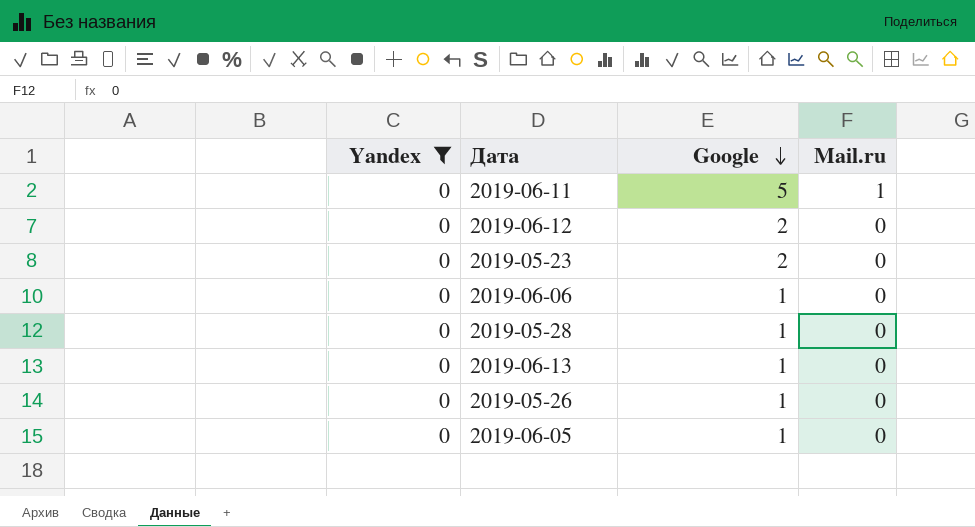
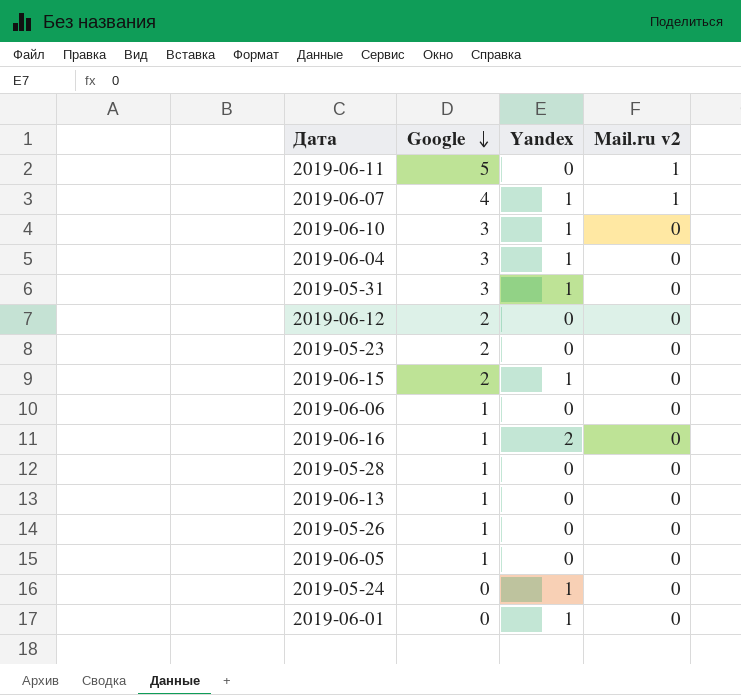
filter: Yandex = 0 -> none
column Yandex | position: 1 -> 3
column name: Mail.ru -> Mail.ru v2

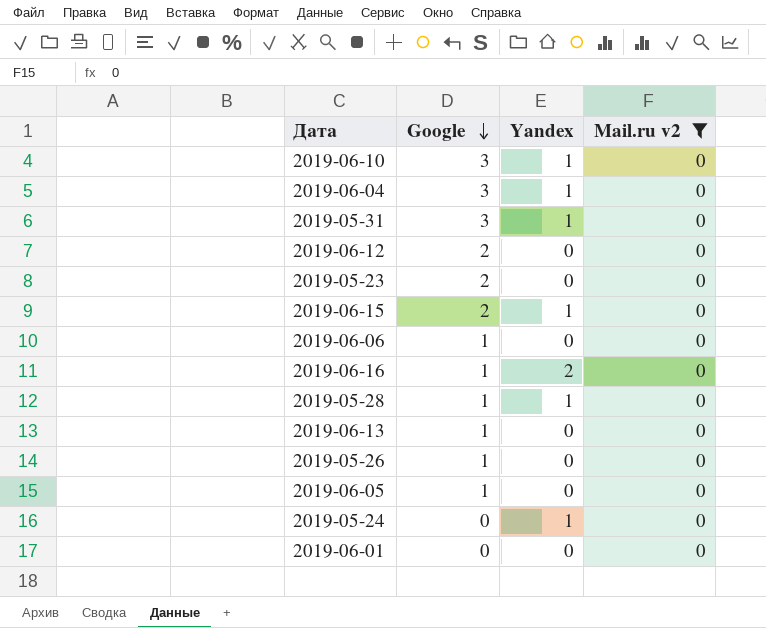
filter: none -> Mail.ru v2 = 0
2019-05-28 | Yandex: 0 -> 1
2019-06-01 | Yandex: 1 -> 0

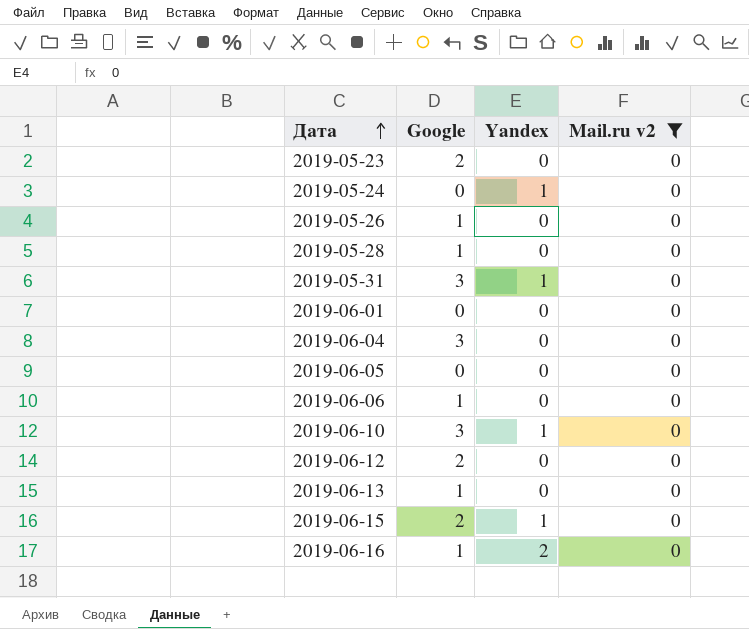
row order: Google descending -> Дата ascending
2019-05-28 | Yandex: 1 -> 0
2019-06-04 | Yandex: 1 -> 0
2019-06-05 | Google: 1 -> 0

